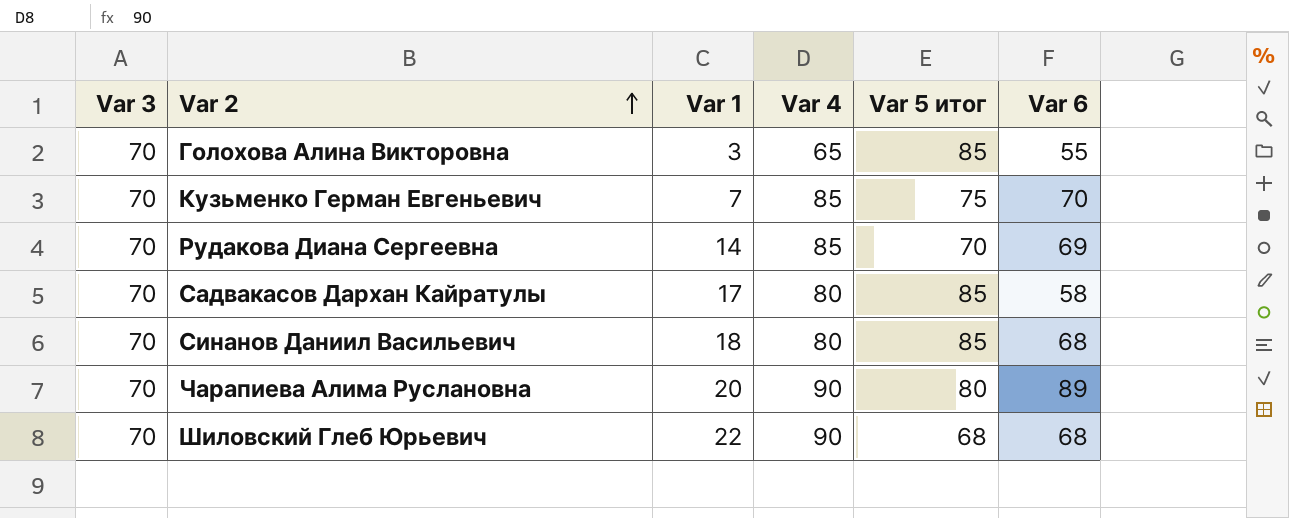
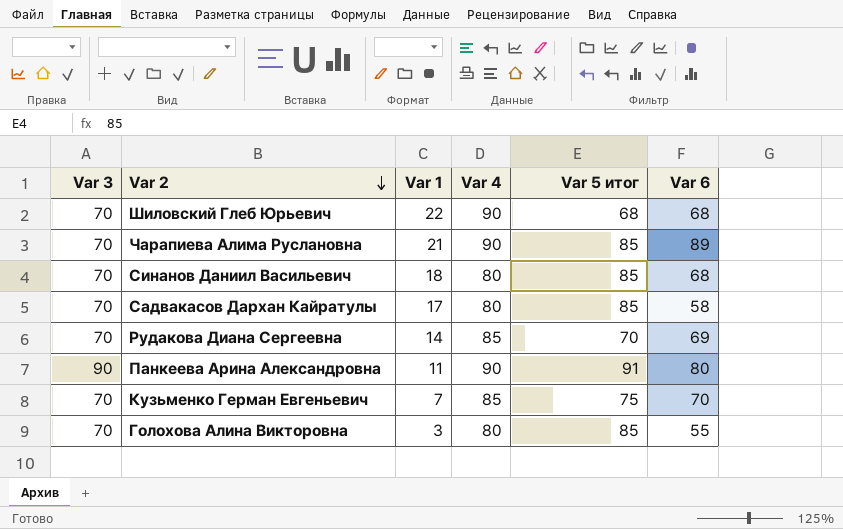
row order: Var 2 ascending -> Var 2 descending
Чарапиева Алима Руслановна | Var 1: 20 -> 21
Чарапиева Алима Руслановна | Var 5 итог: 80 -> 85
row Панкеева Арина Александровна: none -> 90 | 11 | 90 | 91 | 80
Голохова Алина Викторовна | Var 4: 65 -> 80

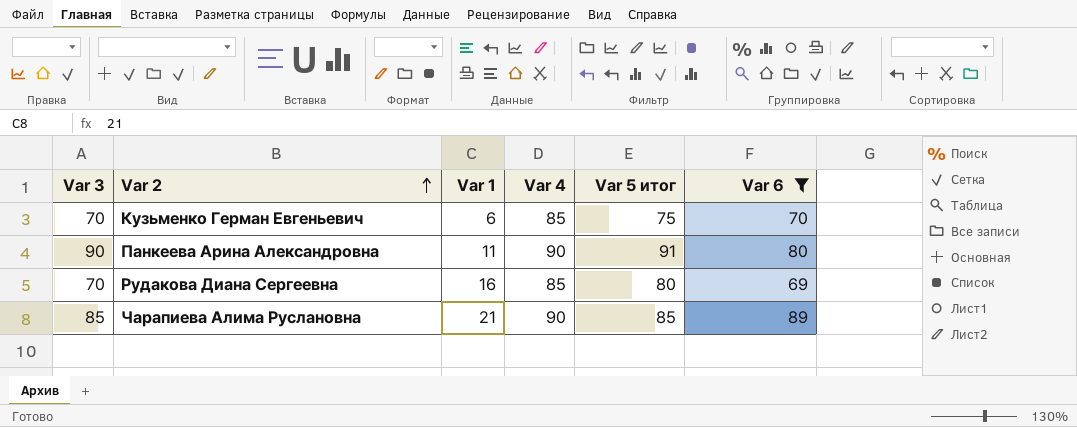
filter: none -> Var 6 >= 69
row order: Var 2 descending -> Var 2 ascending
Кузьменко Герман Евгеньевич | Var 1: 7 -> 6
Рудакова Диана Сергеевна | Var 1: 14 -> 16
Рудакова Диана Сергеевна | Var 5 итог: 70 -> 80
Чарапиева Алима Руслановна | Var 3: 70 -> 85

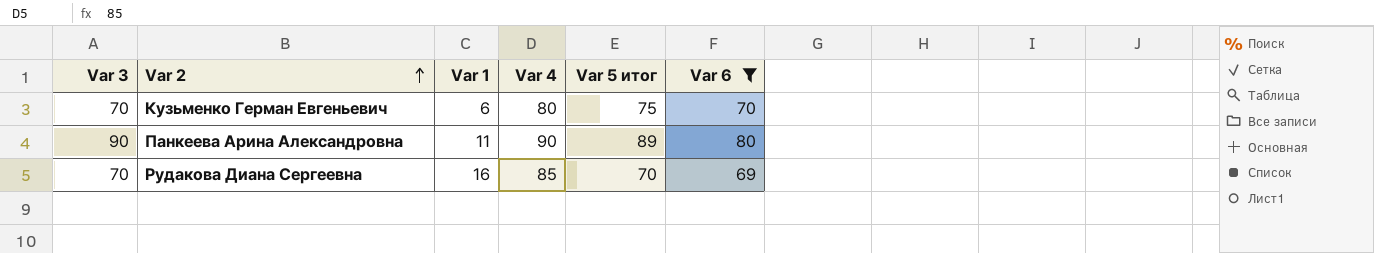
row Чарапиева Алима Руслановна: 85 | 21 | 90 | 85 | 89 -> none
Кузьменко Герман Евгеньевич | Var 4: 85 -> 80
Панкеева Арина Александровна | Var 5 итог: 91 -> 89
Рудакова Диана Сергеевна | Var 5 итог: 80 -> 70

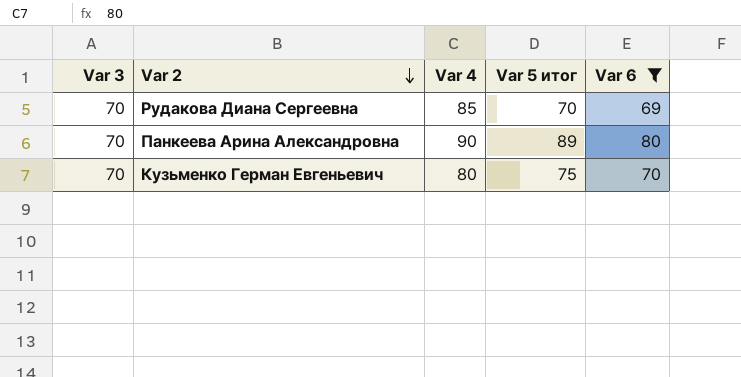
row order: Var 2 ascending -> Var 2 descending
column Var 1 | position: 3 -> none
Панкеева Арина Александровна | Var 3: 90 -> 70

